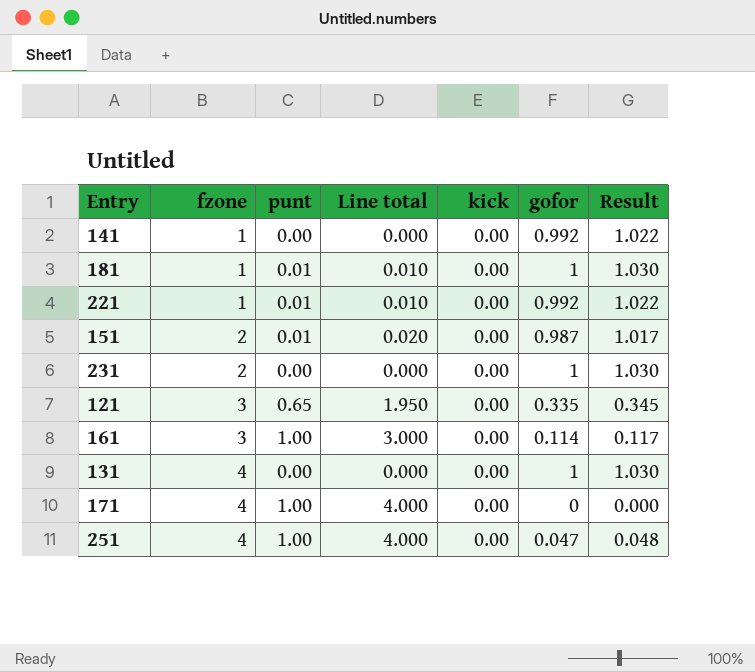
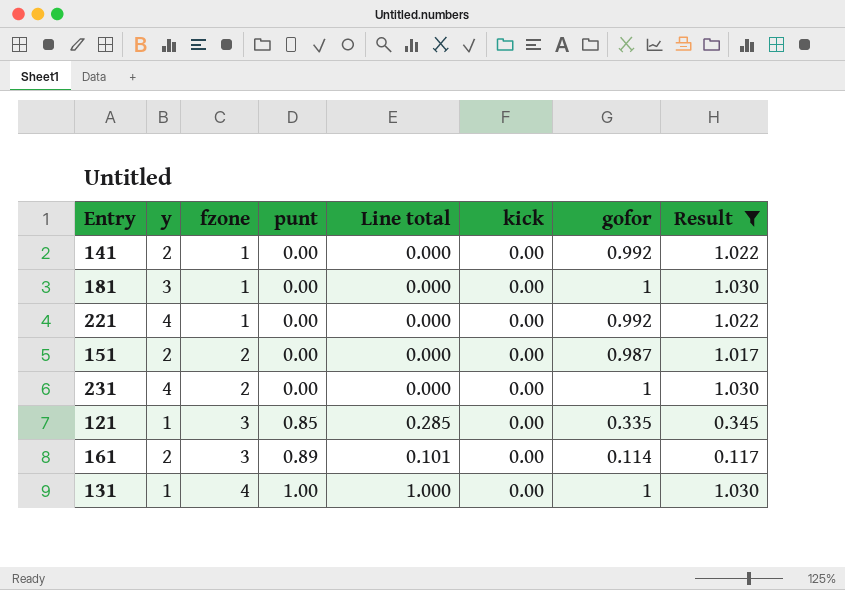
filter: none -> Result >= 0.117
column y | position: none -> 2
column Line total | formula: [fzone] * [punt] -> [punt] * [gofor]
181 | punt: 0.01 -> 0.00
221 | punt: 0.01 -> 0.00
151 | punt: 0.01 -> 0.00
121 | punt: 0.65 -> 0.85
161 | punt: 1.00 -> 0.89
131 | punt: 0.00 -> 1.00

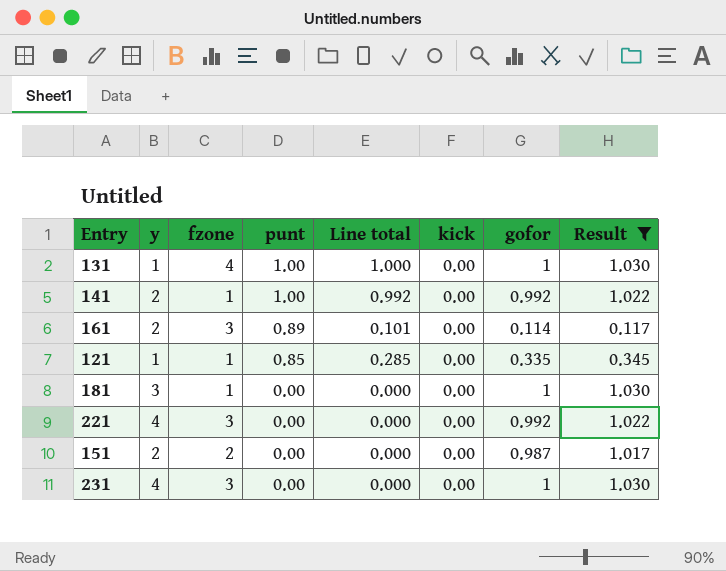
row order: fzone ascending -> punt descending
141 | punt: 0.00 -> 1.00
141 | Line total: 0.000 -> 0.992
121 | fzone: 3 -> 1
221 | fzone: 1 -> 3
231 | fzone: 2 -> 3

